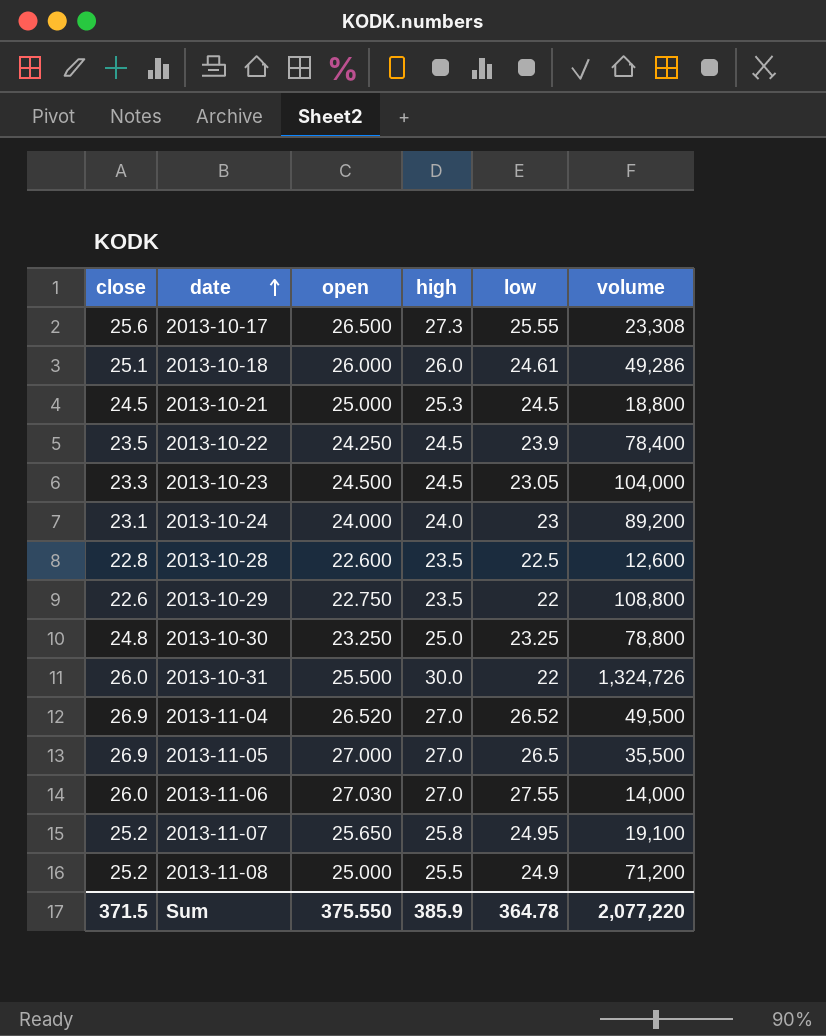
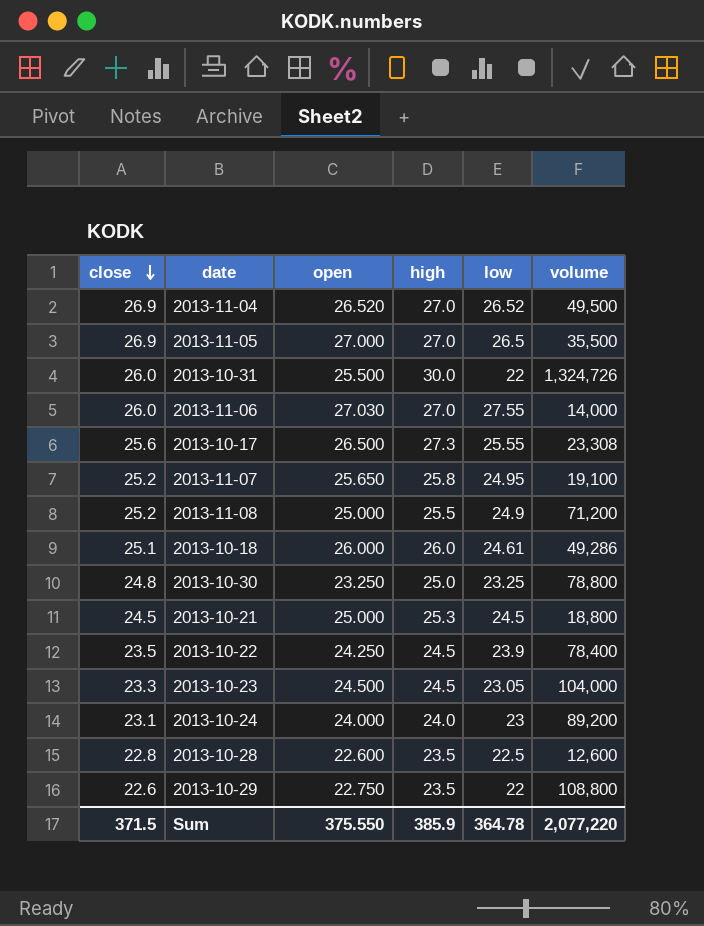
row order: date ascending -> close descending

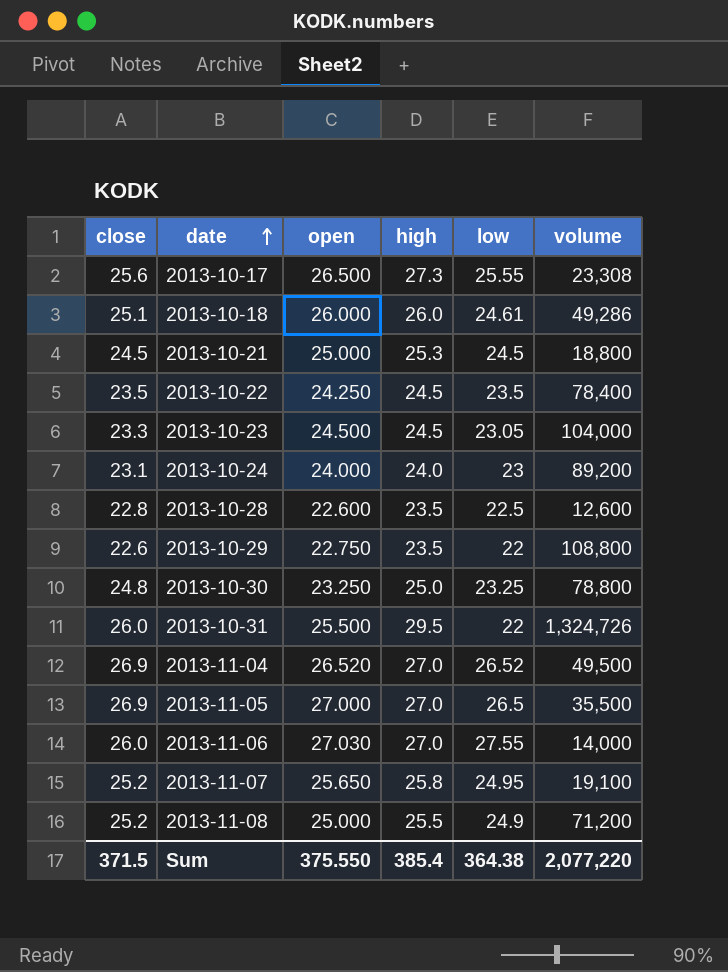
row order: close descending -> date ascending
2013-10-22 | low: 23.9 -> 23.5
2013-10-31 | high: 30.0 -> 29.5
Sum | high: 385.9 -> 385.4
Sum | low: 364.78 -> 364.38

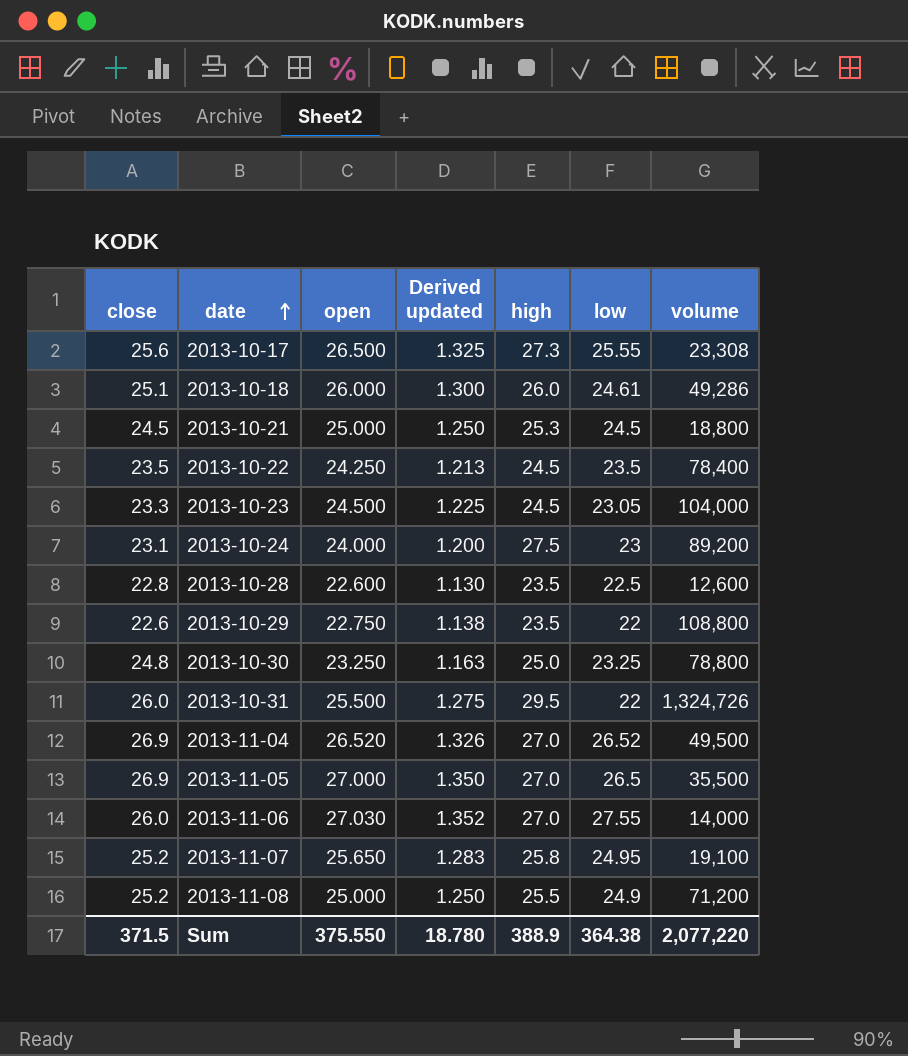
column Derived updated | formula: none -> [open] * 0.05
2013-10-24 | high: 24.0 -> 27.5
Sum | high: 385.4 -> 388.9

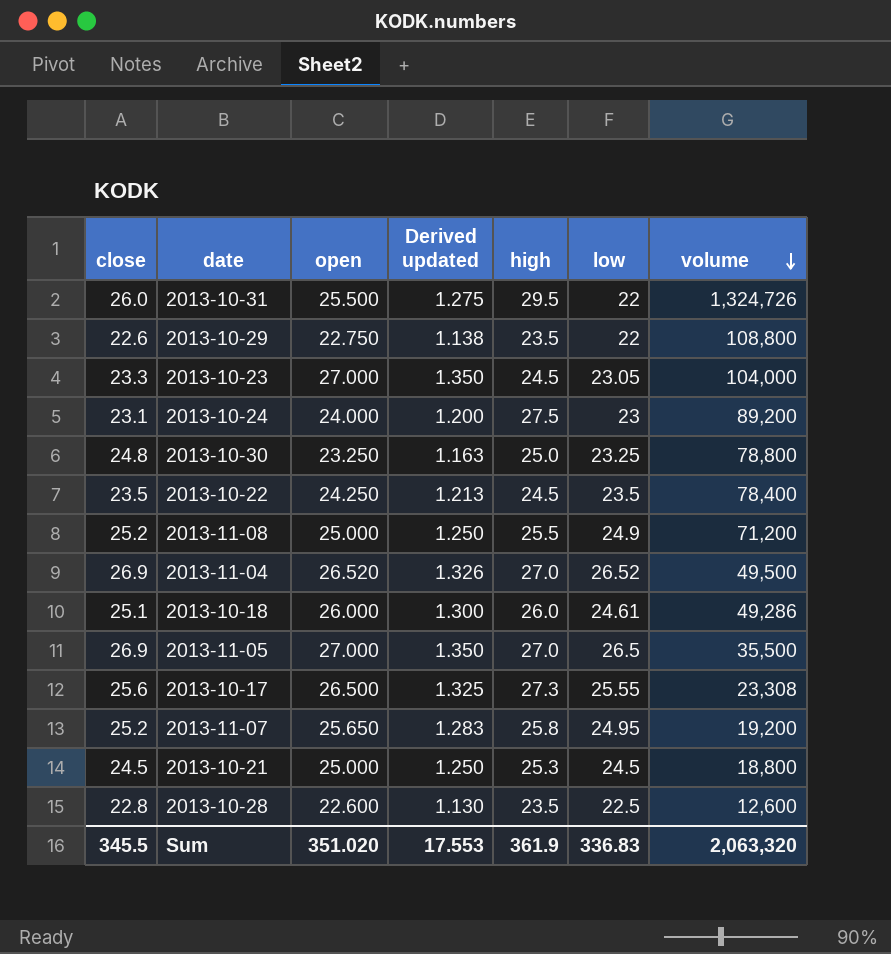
row order: date ascending -> volume descending
row 2013-11-06: 26.0 | 27.030 | 1.352 | 27.0 | 27.55 | 14,000 -> none
2013-10-23 | open: 24.500 -> 27.000
2013-10-23 | Derived updated: 1.225 -> 1.350
2013-11-07 | volume: 19,100 -> 19,200
Sum | close: 371.5 -> 345.5
Sum | open: 375.550 -> 351.020
Sum | Derived updated: 18.780 -> 17.553
Sum | high: 388.9 -> 361.9
Sum | low: 364.38 -> 336.83
Sum | volume: 2,077,220 -> 2,063,320

